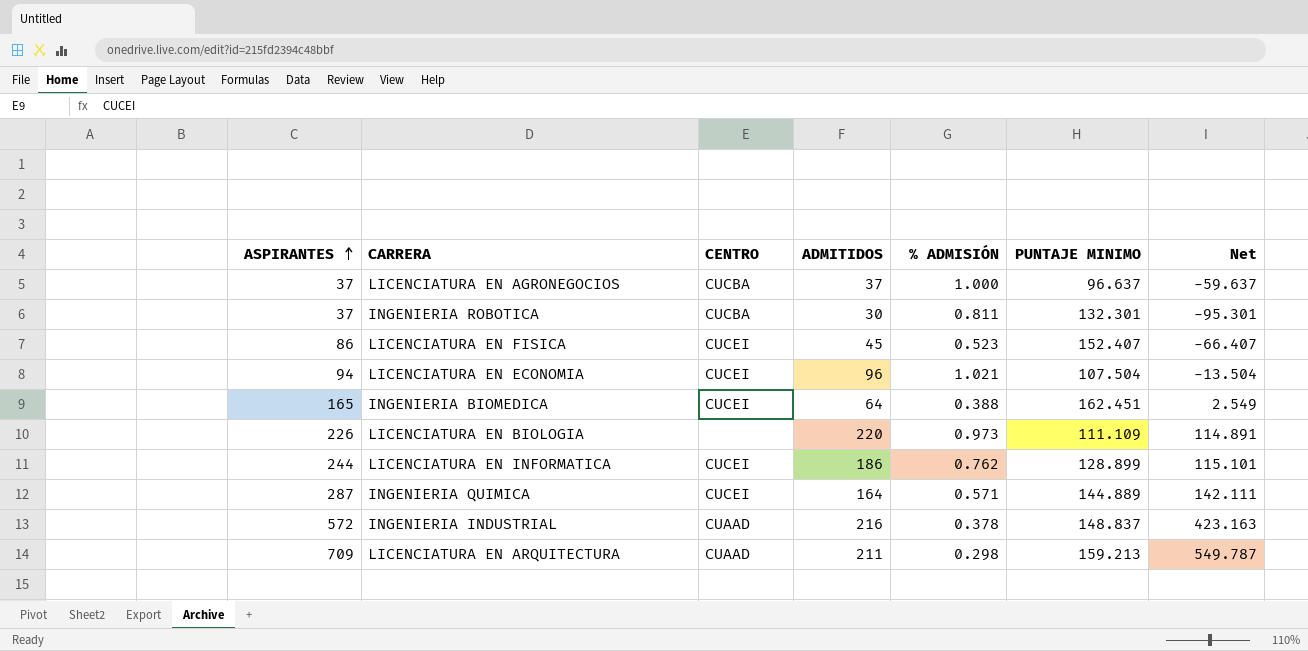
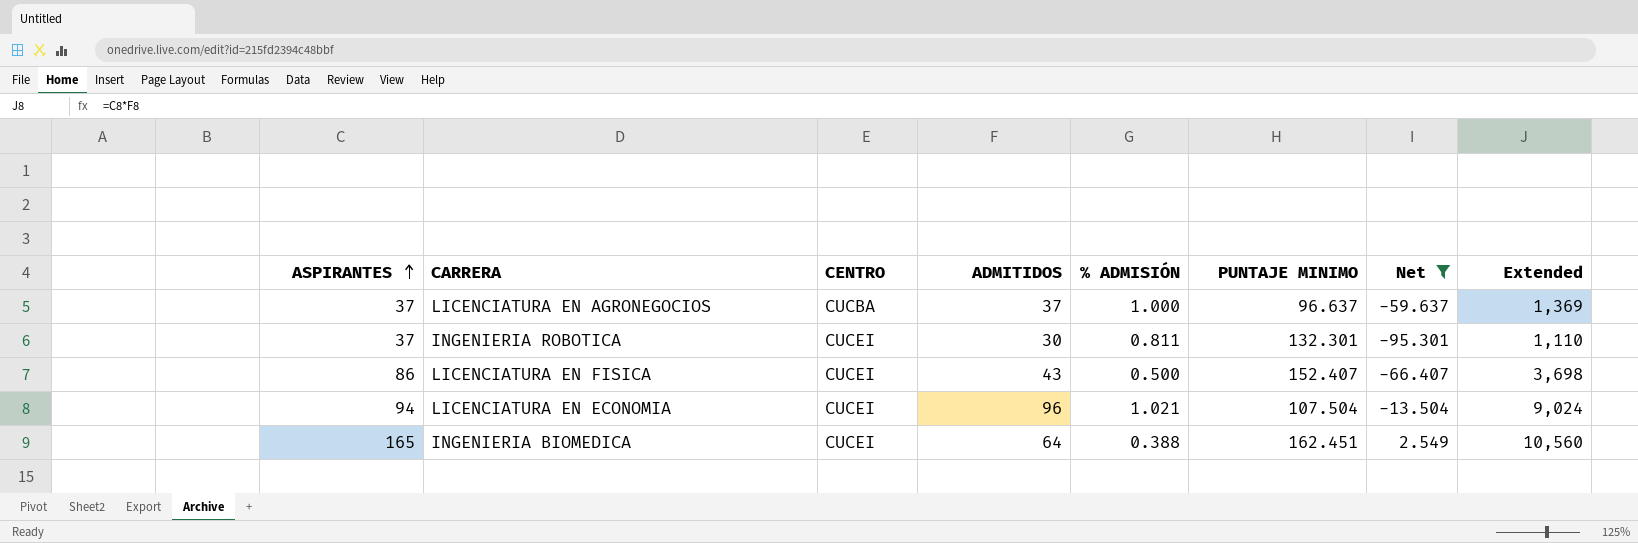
filter: none -> Net <= 2.549
column Extended | formula: none -> [ASPIRANTES] * [ADMITIDOS]
INGENIERIA ROBOTICA | CENTRO: CUCBA -> CUCEI
LICENCIATURA EN FISICA | ADMITIDOS: 45 -> 43
LICENCIATURA EN FISICA | % ADMISIÓN: 0.523 -> 0.500

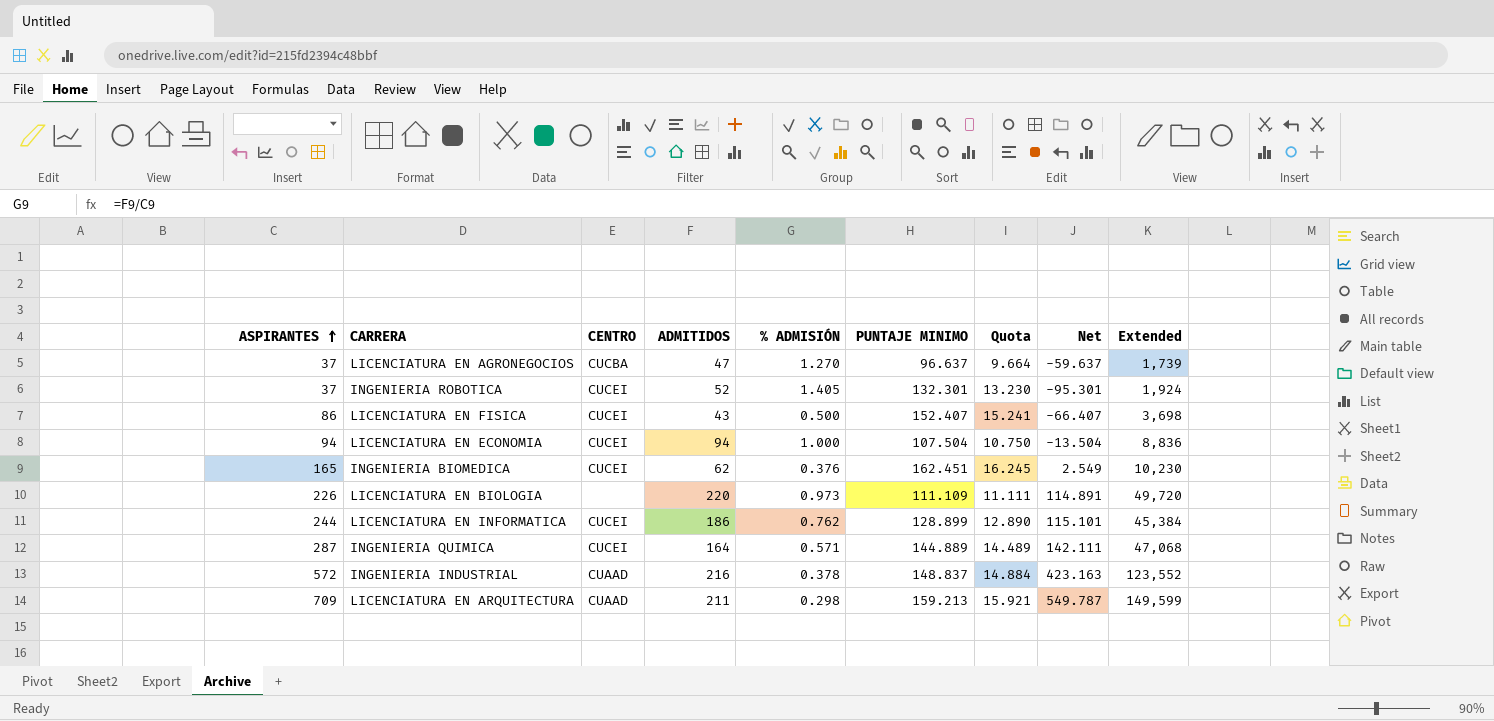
filter: Net <= 2.549 -> none
column Quota | formula: none -> [PUNTAJE MINIMO] * 0.1
LICENCIATURA EN AGRONEGOCIOS | ADMITIDOS: 37 -> 47
LICENCIATURA EN AGRONEGOCIOS | % ADMISIÓN: 1.000 -> 1.270
LICENCIATURA EN AGRONEGOCIOS | Extended: 1,369 -> 1,739
INGENIERIA ROBOTICA | ADMITIDOS: 30 -> 52
INGENIERIA ROBOTICA | % ADMISIÓN: 0.811 -> 1.405
INGENIERIA ROBOTICA | Extended: 1,110 -> 1,924
LICENCIATURA EN ECONOMIA | ADMITIDOS: 96 -> 94
LICENCIATURA EN ECONOMIA | % ADMISIÓN: 1.021 -> 1.000
LICENCIATURA EN ECONOMIA | Extended: 9,024 -> 8,836
INGENIERIA BIOMEDICA | ADMITIDOS: 64 -> 62
INGENIERIA BIOMEDICA | % ADMISIÓN: 0.388 -> 0.376
INGENIERIA BIOMEDICA | Extended: 10,560 -> 10,230

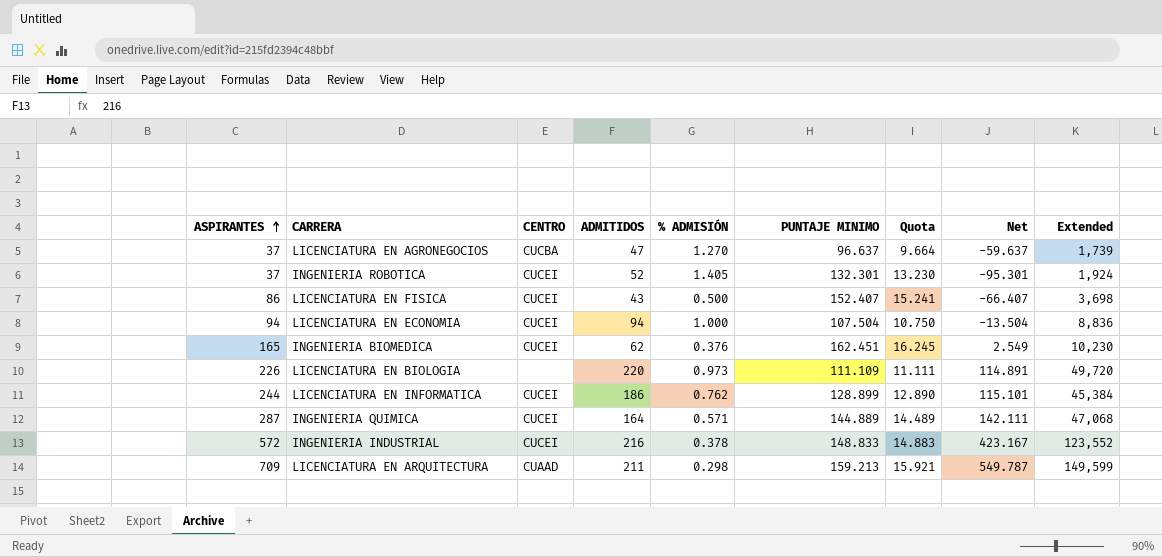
INGENIERIA INDUSTRIAL | CENTRO: CUAAD -> CUCEI
INGENIERIA INDUSTRIAL | PUNTAJE MINIMO: 148.837 -> 148.833
INGENIERIA INDUSTRIAL | Quota: 14.884 -> 14.883
INGENIERIA INDUSTRIAL | Net: 423.163 -> 423.167

